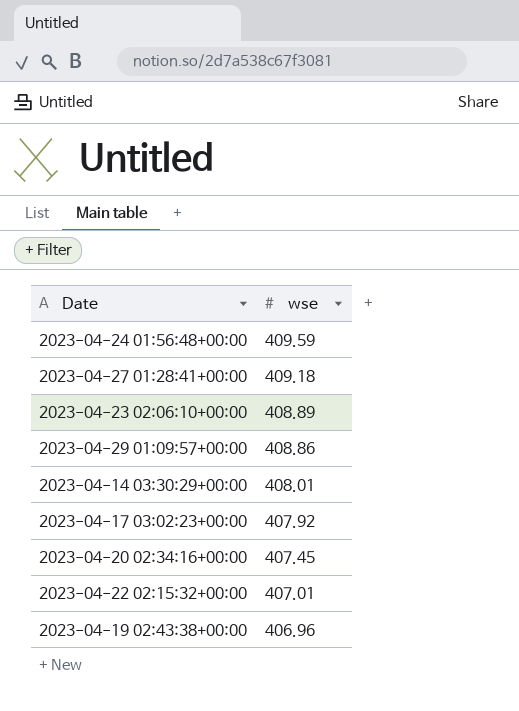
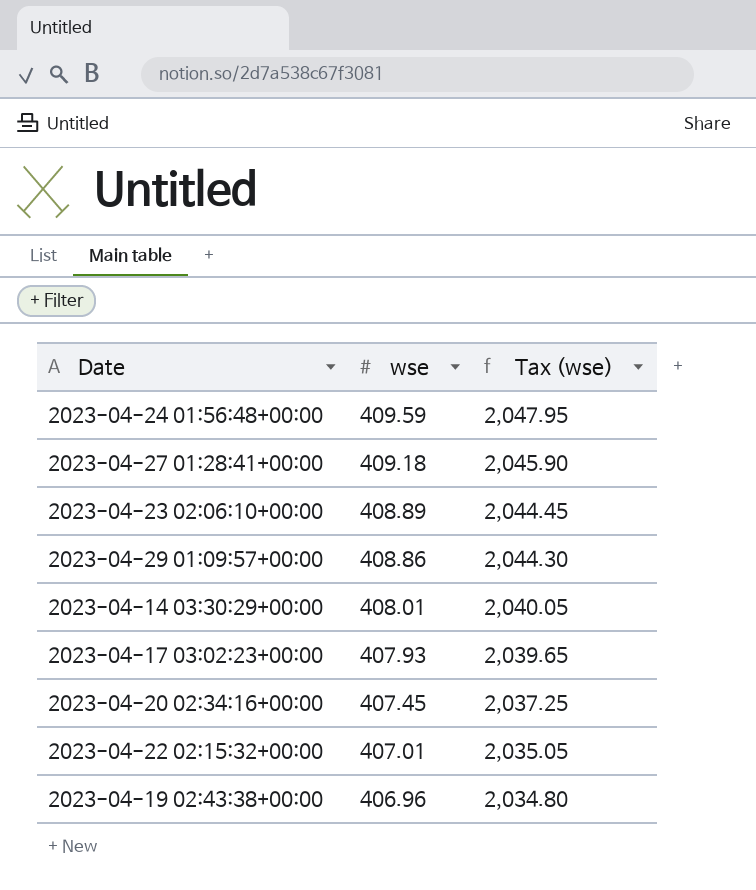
column Tax (wse) | formula: none -> [wse] * 5
2023-04-17 03:02:23+00:00 | wse: 407.92 -> 407.93

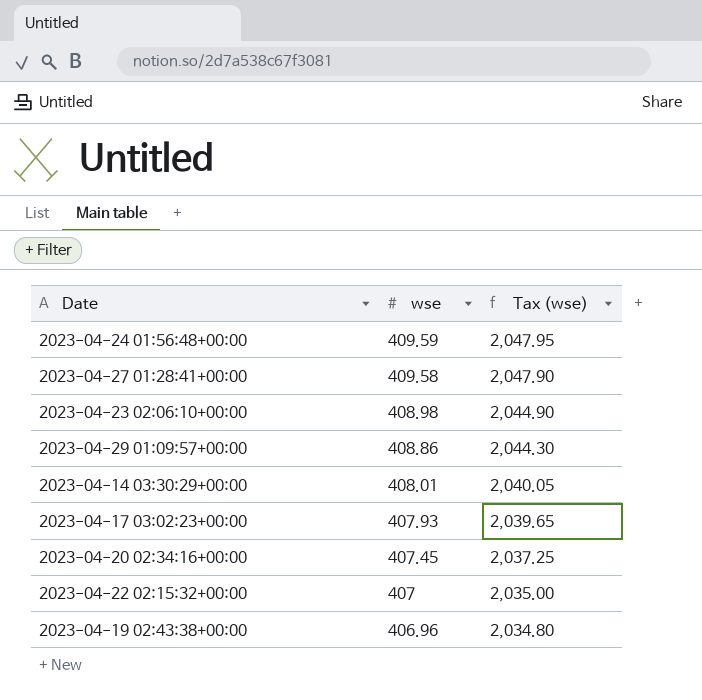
2023-04-27 01:28:41+00:00 | wse: 409.18 -> 409.58
2023-04-27 01:28:41+00:00 | Tax (wse): 2,045.90 -> 2,047.90
2023-04-23 02:06:10+00:00 | wse: 408.89 -> 408.98
2023-04-23 02:06:10+00:00 | Tax (wse): 2,044.45 -> 2,044.90
2023-04-22 02:15:32+00:00 | wse: 407.01 -> 407
2023-04-22 02:15:32+00:00 | Tax (wse): 2,035.05 -> 2,035.00

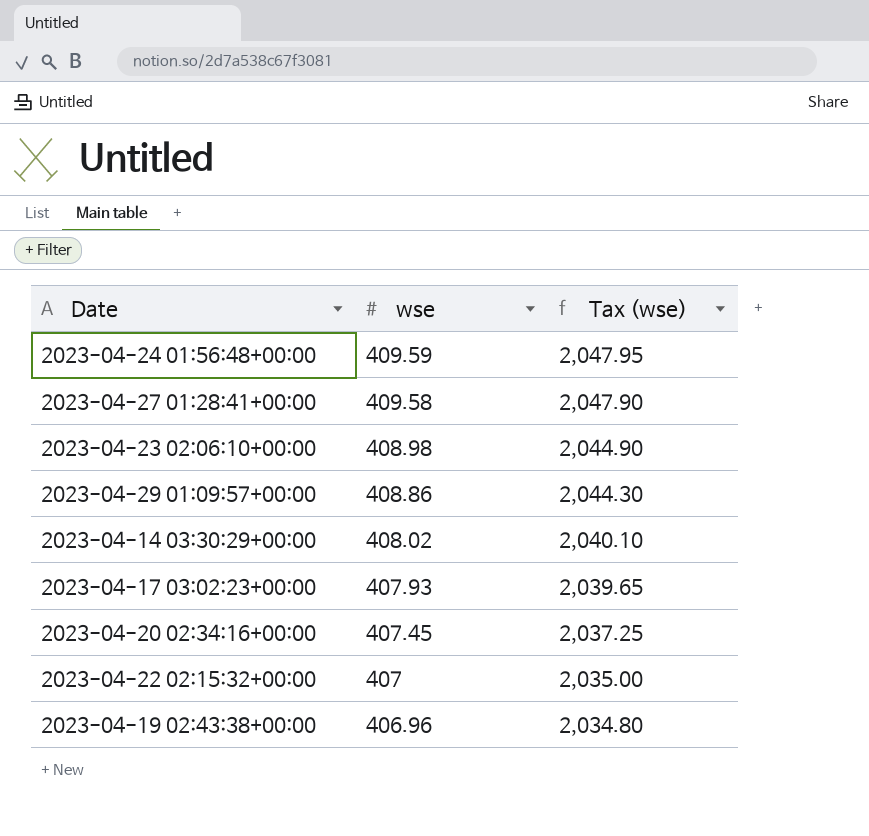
2023-04-14 03:30:29+00:00 | wse: 408.01 -> 408.02
2023-04-14 03:30:29+00:00 | Tax (wse): 2,040.05 -> 2,040.10

